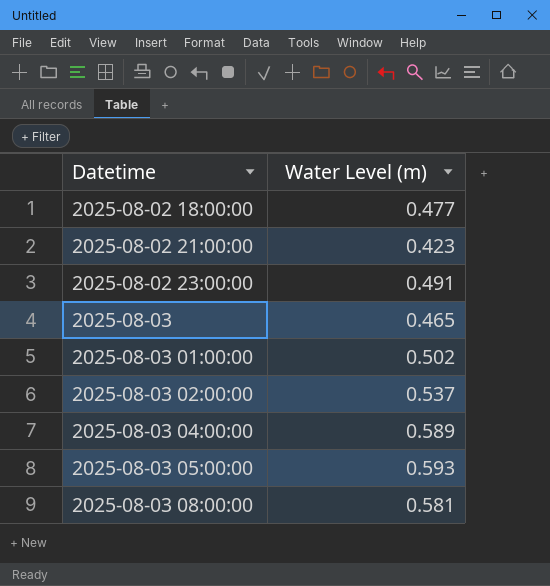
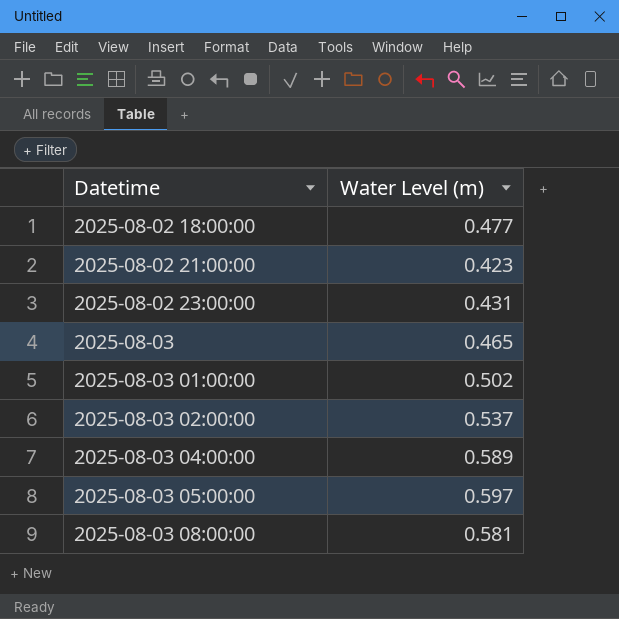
2025-08-02 23:00:00 | Water Level (m): 0.491 -> 0.431
2025-08-03 05:00:00 | Water Level (m): 0.593 -> 0.597

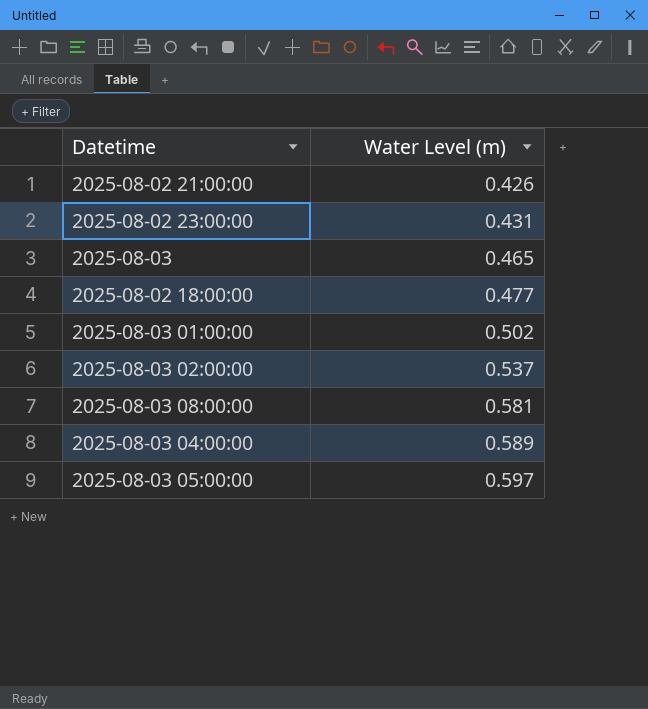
row order: Datetime ascending -> Water Level (m) ascending
2025-08-02 21:00:00 | Water Level (m): 0.423 -> 0.426

